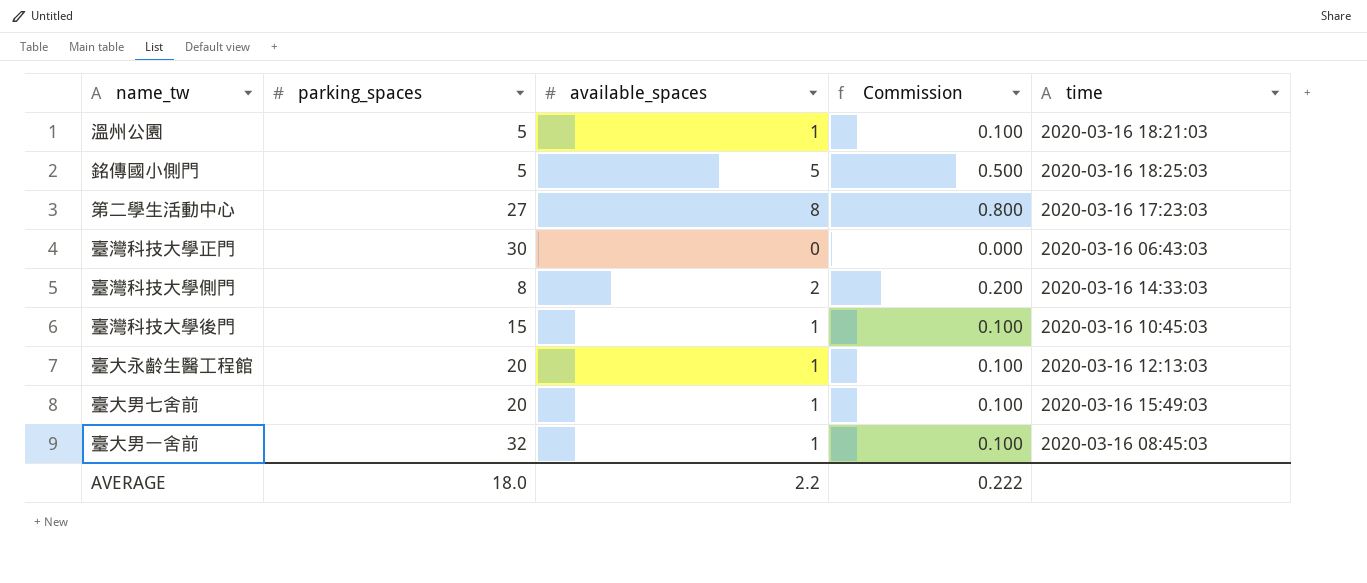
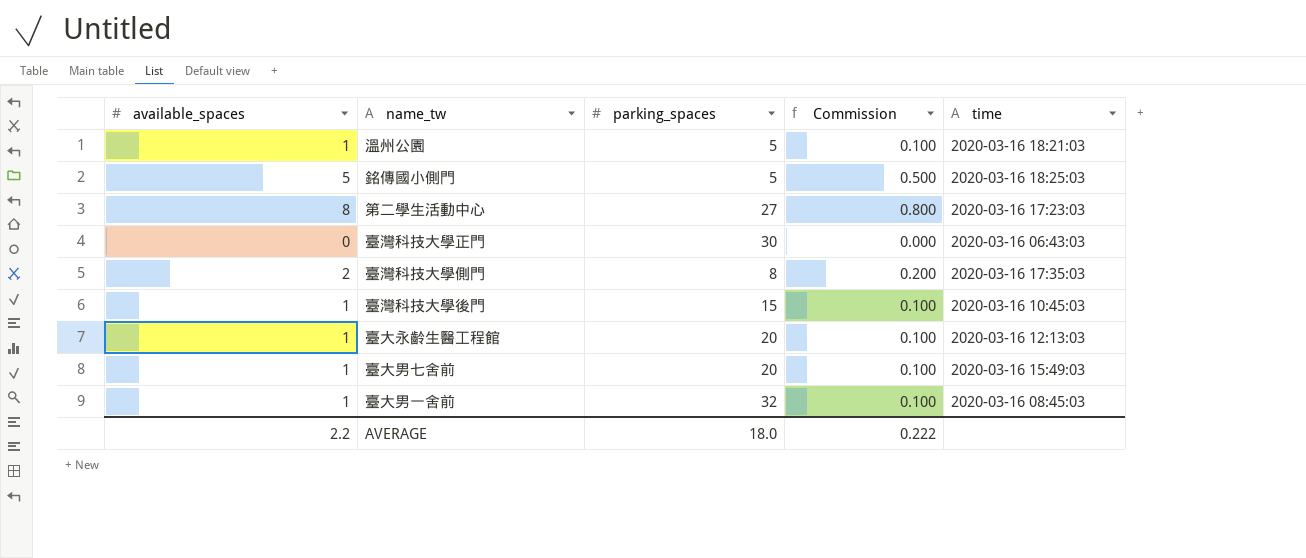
column available_spaces | position: 3 -> 1
臺灣科技大學側門 | time: 2020-03-16 14:33:03 -> 2020-03-16 17:35:03

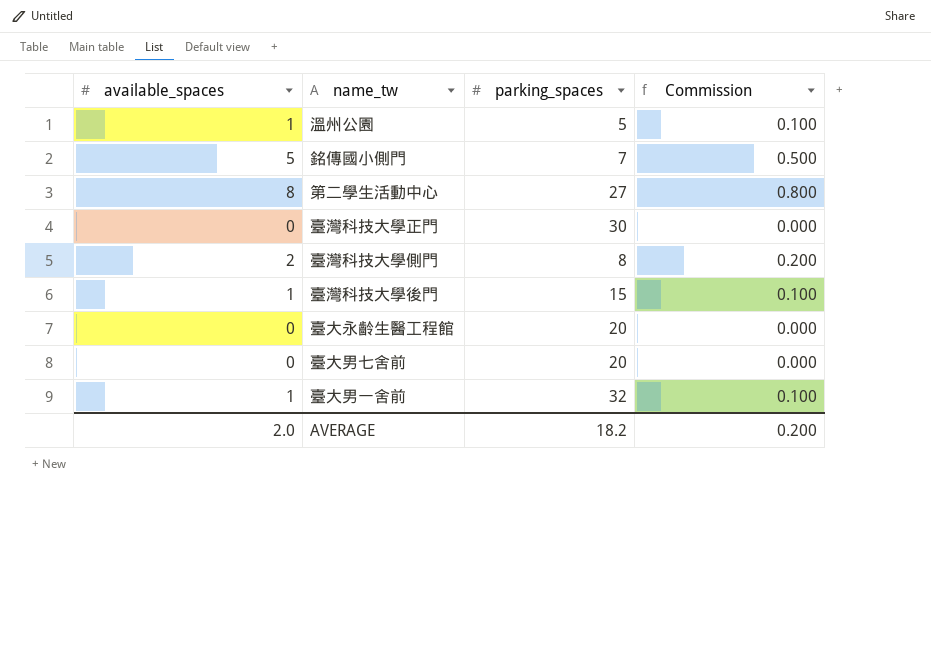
column time | position: 5 -> none
銘傳國小側門 | parking_spaces: 5 -> 7
臺大永齡生醫工程館 | available_spaces: 1 -> 0
臺大永齡生醫工程館 | Commission: 0.100 -> 0.000
臺大男七舍前 | available_spaces: 1 -> 0
臺大男七舍前 | Commission: 0.100 -> 0.000
AVERAGE | available_spaces: 2.2 -> 2.0
AVERAGE | parking_spaces: 18.0 -> 18.2
AVERAGE | Commission: 0.222 -> 0.200

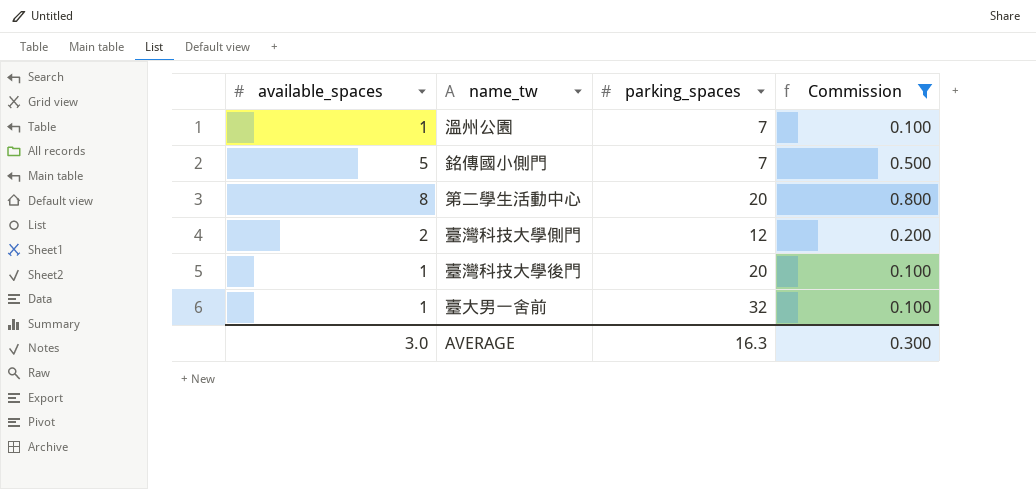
filter: none -> Commission != 0.000
溫州公園 | parking_spaces: 5 -> 7
第二學生活動中心 | parking_spaces: 27 -> 20
臺灣科技大學側門 | parking_spaces: 8 -> 12
臺灣科技大學後門 | parking_spaces: 15 -> 20
AVERAGE | available_spaces: 2.0 -> 3.0
AVERAGE | parking_spaces: 18.2 -> 16.3
AVERAGE | Commission: 0.200 -> 0.300

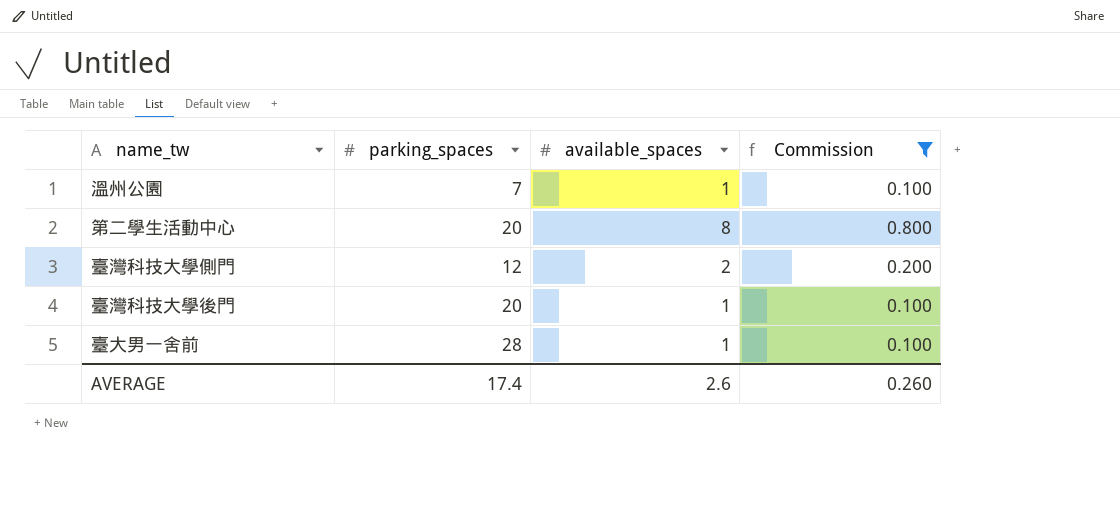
column available_spaces | position: 1 -> 3
row 銘傳國小側門: 5 | 7 | 0.500 -> none
臺大男一舍前 | parking_spaces: 32 -> 28
AVERAGE | parking_spaces: 16.3 -> 17.4
AVERAGE | available_spaces: 3.0 -> 2.6
AVERAGE | Commission: 0.300 -> 0.260

